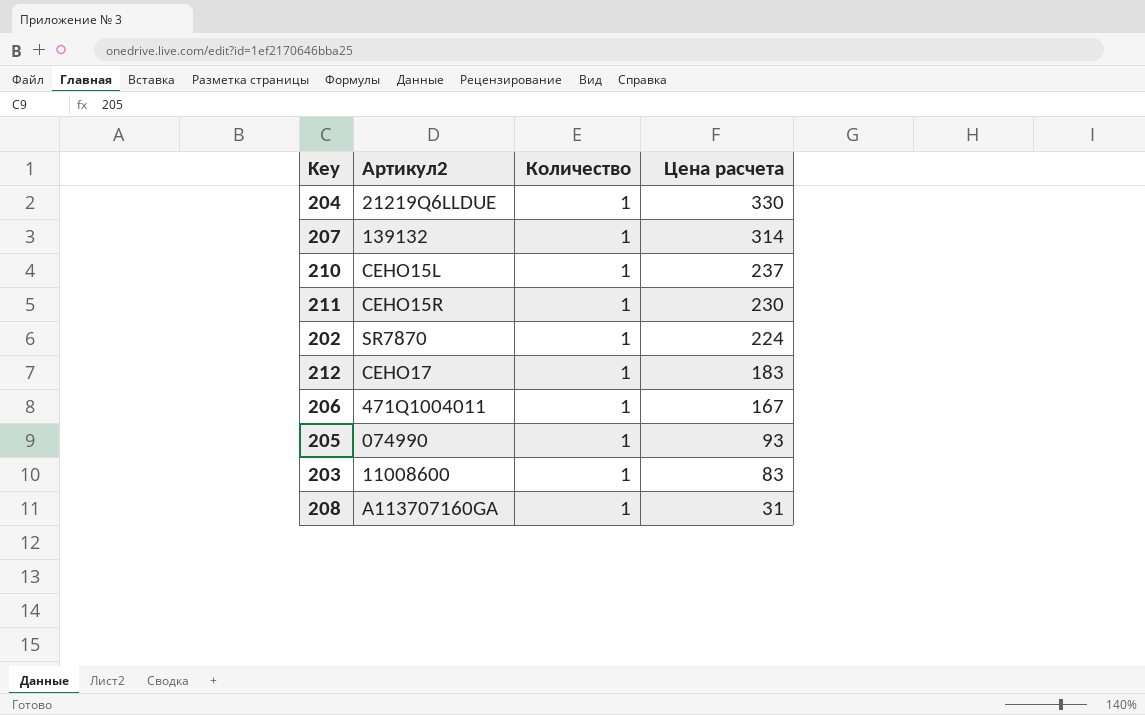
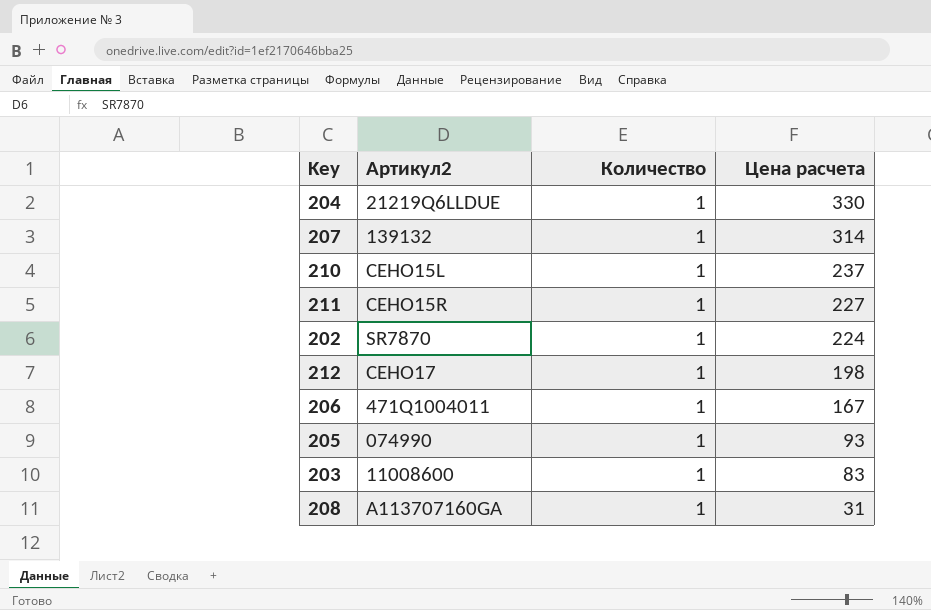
211 | Цена расчета: 230 -> 227
212 | Цена расчета: 183 -> 198

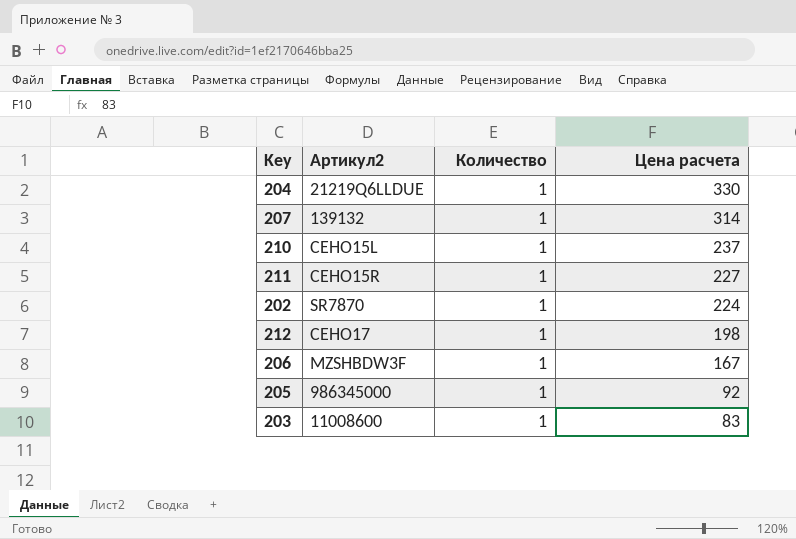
row 208: A113707160GA | 1 | 31 -> none
206 | Артикул2: 471Q1004011 -> MZSHBDW3F
205 | Артикул2: 074990 -> 986345000
205 | Цена расчета: 93 -> 92

